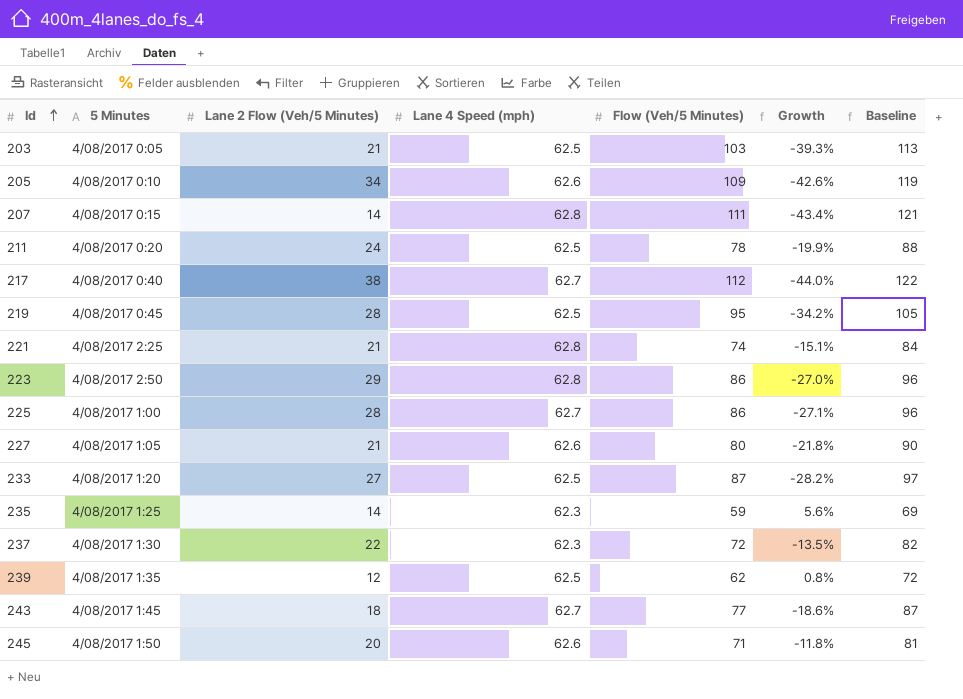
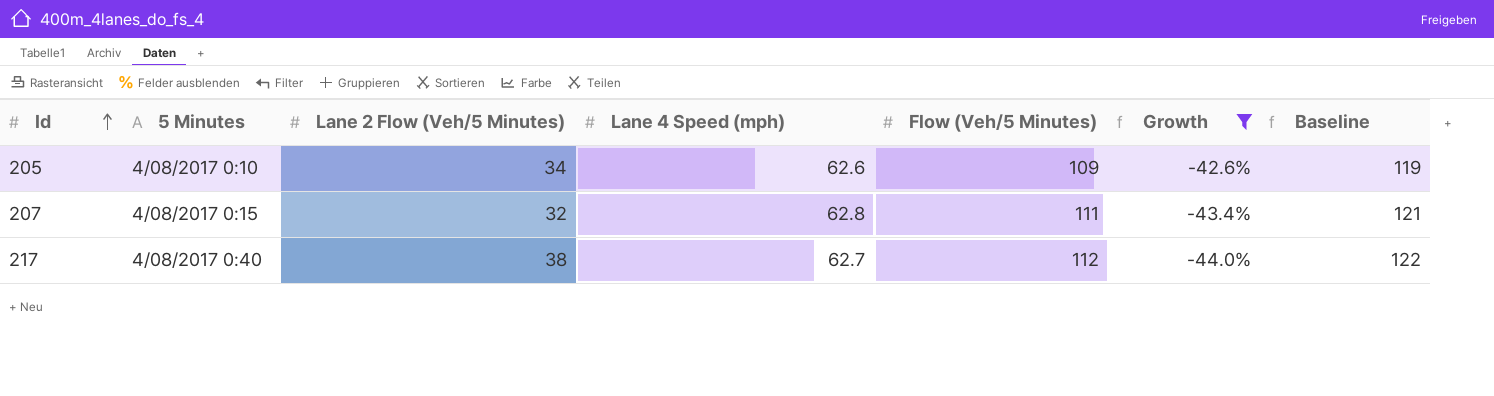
filter: none -> Growth <= -42.6%
207 | Lane 2 Flow (Veh/5 Minutes): 14 -> 32

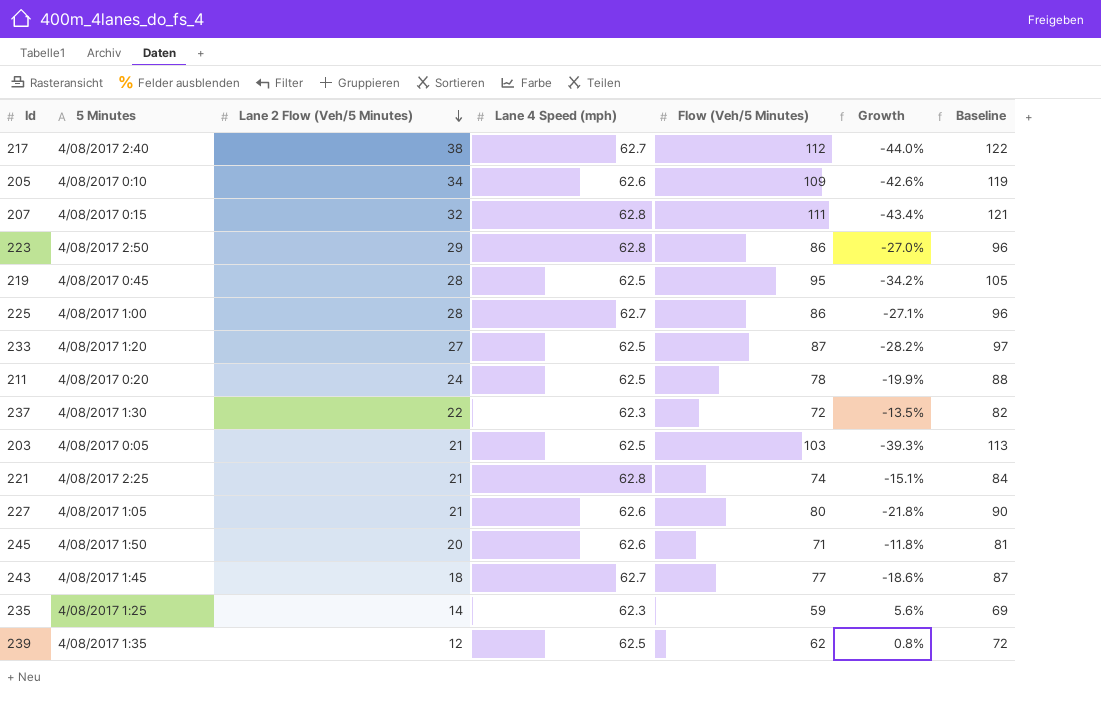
filter: Growth <= -42.6% -> none
row order: Id ascending -> Lane 2 Flow (Veh/5 Minutes) descending
217 | 5 Minutes: 4/08/2017 0:40 -> 4/08/2017 2:40

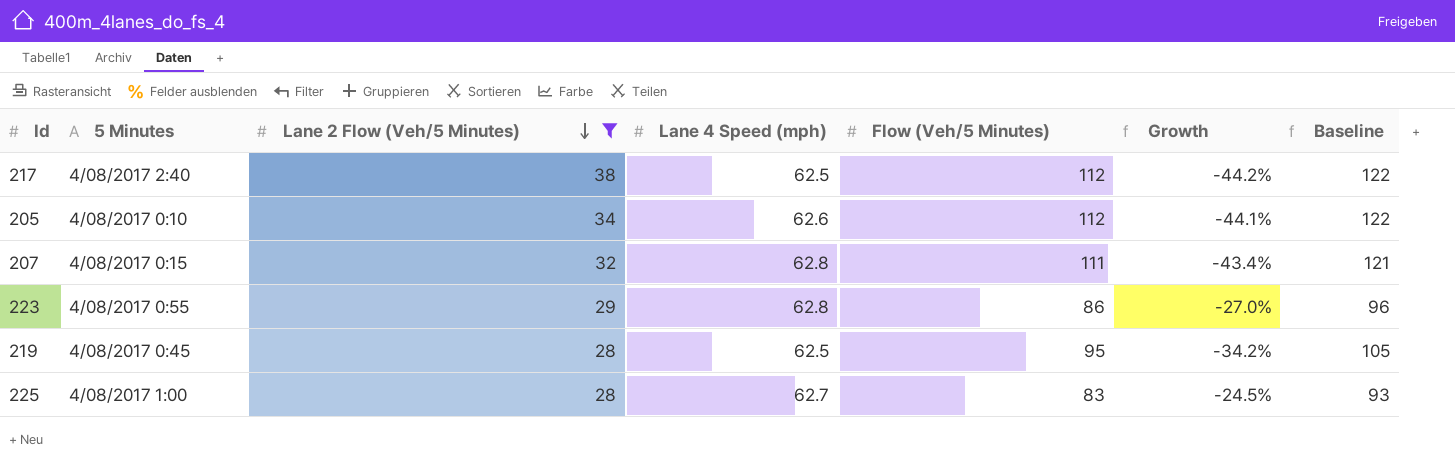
filter: none -> Lane 2 Flow (Veh/5 Minutes) >= 28
217 | Lane 4 Speed (mph): 62.7 -> 62.5
217 | Growth: -44.0% -> -44.2%
205 | Flow (Veh/5 Minutes): 109 -> 112
205 | Growth: -42.6% -> -44.1%
205 | Baseline: 119 -> 122
223 | 5 Minutes: 4/08/2017 2:50 -> 4/08/2017 0:55
225 | Flow (Veh/5 Minutes): 86 -> 83
225 | Growth: -27.1% -> -24.5%
225 | Baseline: 96 -> 93

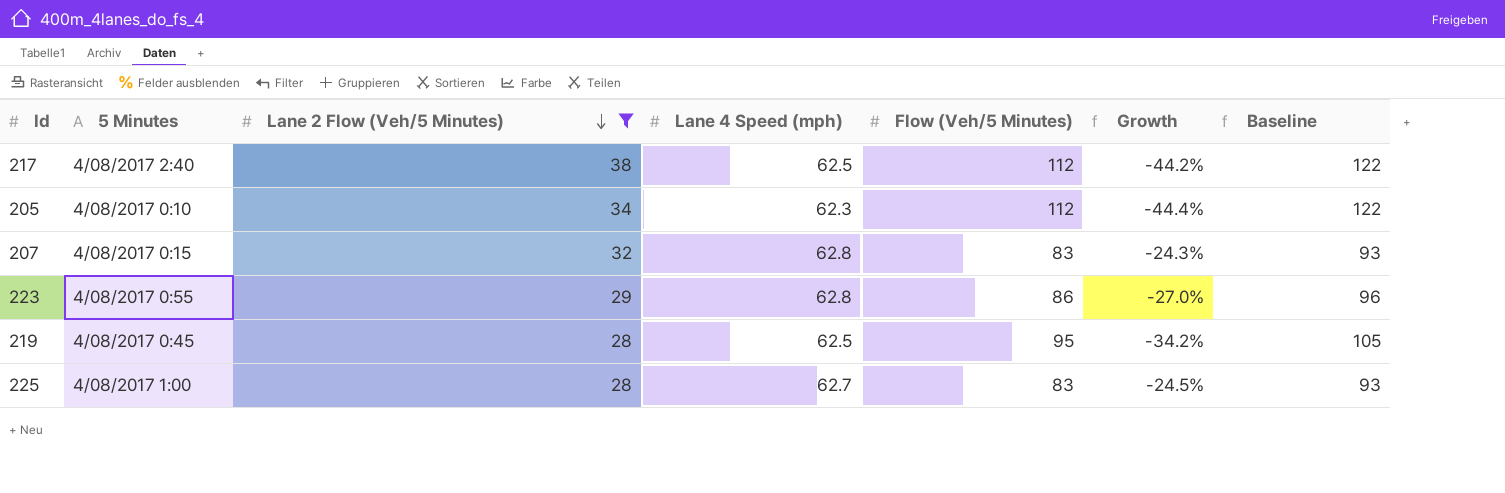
205 | Lane 4 Speed (mph): 62.6 -> 62.3
205 | Growth: -44.1% -> -44.4%
207 | Flow (Veh/5 Minutes): 111 -> 83
207 | Growth: -43.4% -> -24.3%
207 | Baseline: 121 -> 93

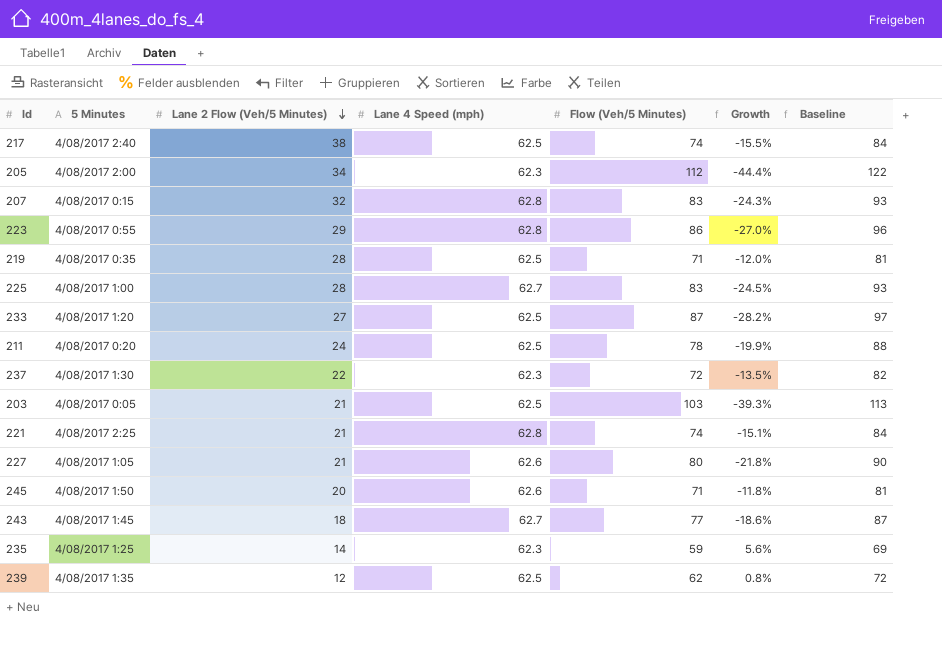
filter: Lane 2 Flow (Veh/5 Minutes) >= 28 -> none
217 | Flow (Veh/5 Minutes): 112 -> 74
217 | Growth: -44.2% -> -15.5%
217 | Baseline: 122 -> 84
205 | 5 Minutes: 4/08/2017 0:10 -> 4/08/2017 2:00
219 | 5 Minutes: 4/08/2017 0:45 -> 4/08/2017 0:35
219 | Flow (Veh/5 Minutes): 95 -> 71
219 | Growth: -34.2% -> -12.0%
219 | Baseline: 105 -> 81

